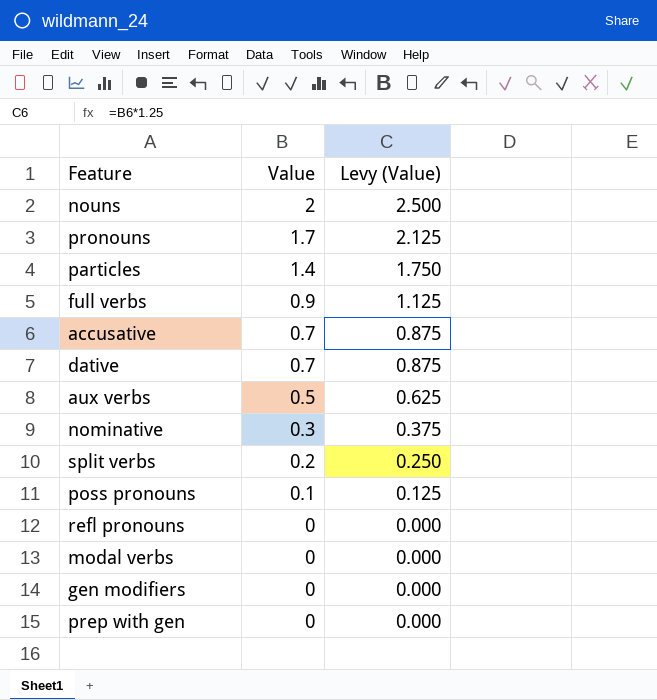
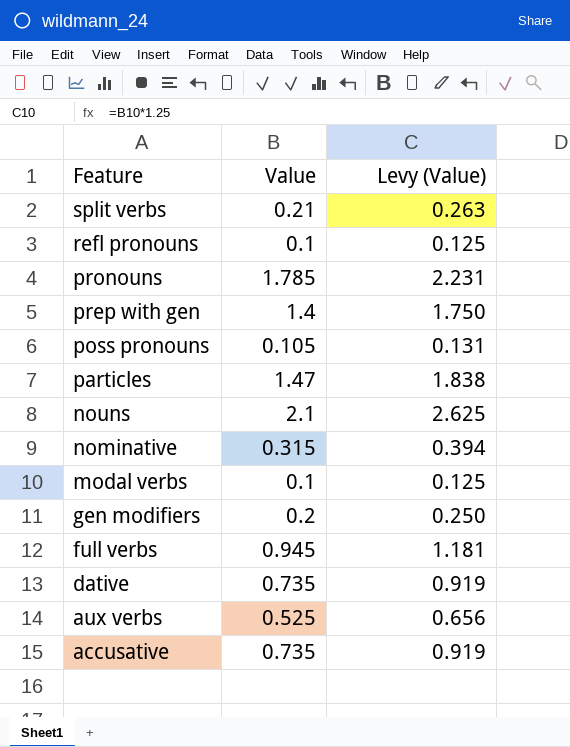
row order: Value descending -> Feature descending
split verbs | Value: 0.2 -> 0.21
split verbs | Levy (Value): 0.250 -> 0.263
refl pronouns | Value: 0 -> 0.1
refl pronouns | Levy (Value): 0.000 -> 0.125
pronouns | Value: 1.7 -> 1.785
pronouns | Levy (Value): 2.125 -> 2.231
prep with gen | Value: 0 -> 1.4
prep with gen | Levy (Value): 0.000 -> 1.750
poss pronouns | Value: 0.1 -> 0.105
poss pronouns | Levy (Value): 0.125 -> 0.131
particles | Value: 1.4 -> 1.47
particles | Levy (Value): 1.750 -> 1.838
nouns | Value: 2 -> 2.1
nouns | Levy (Value): 2.500 -> 2.625
nominative | Value: 0.3 -> 0.315
nominative | Levy (Value): 0.375 -> 0.394
modal verbs | Value: 0 -> 0.1
modal verbs | Levy (Value): 0.000 -> 0.125
gen modifiers | Value: 0 -> 0.2
gen modifiers | Levy (Value): 0.000 -> 0.250
full verbs | Value: 0.9 -> 0.945
full verbs | Levy (Value): 1.125 -> 1.181
dative | Value: 0.7 -> 0.735
dative | Levy (Value): 0.875 -> 0.919
aux verbs | Value: 0.5 -> 0.525
aux verbs | Levy (Value): 0.625 -> 0.656
accusative | Value: 0.7 -> 0.735
accusative | Levy (Value): 0.875 -> 0.919

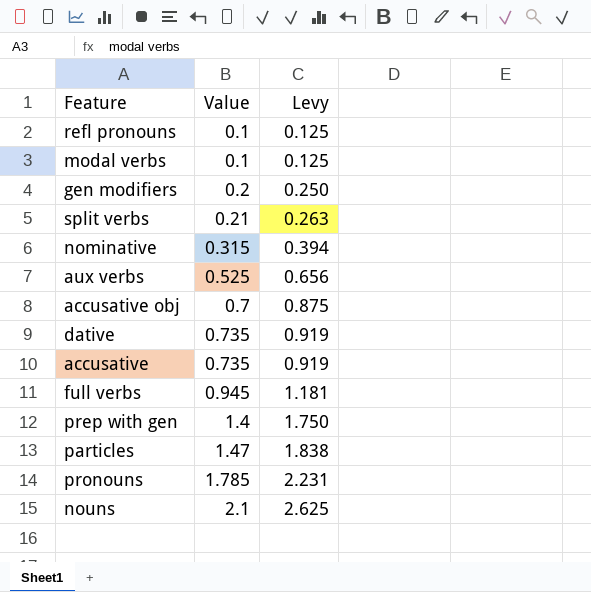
row order: Feature descending -> Value ascending
column name: Levy (Value) -> Levy
row poss pronouns: 0.105 | 0.131 -> none
row accusative obj: none -> 0.7 | 0.875

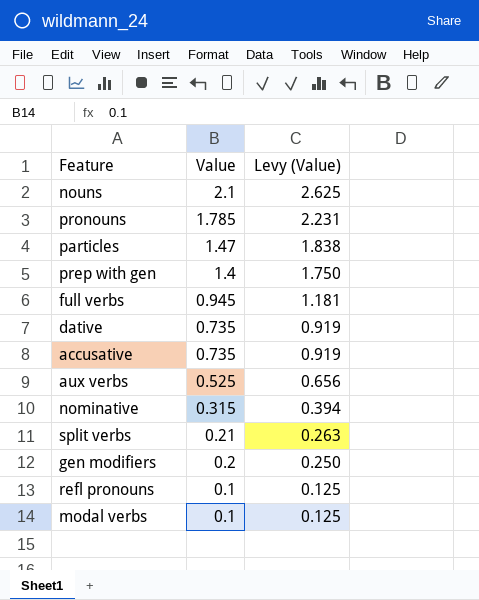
row order: Value ascending -> Value descending
column name: Levy -> Levy (Value)
row accusative obj: 0.7 | 0.875 -> none

